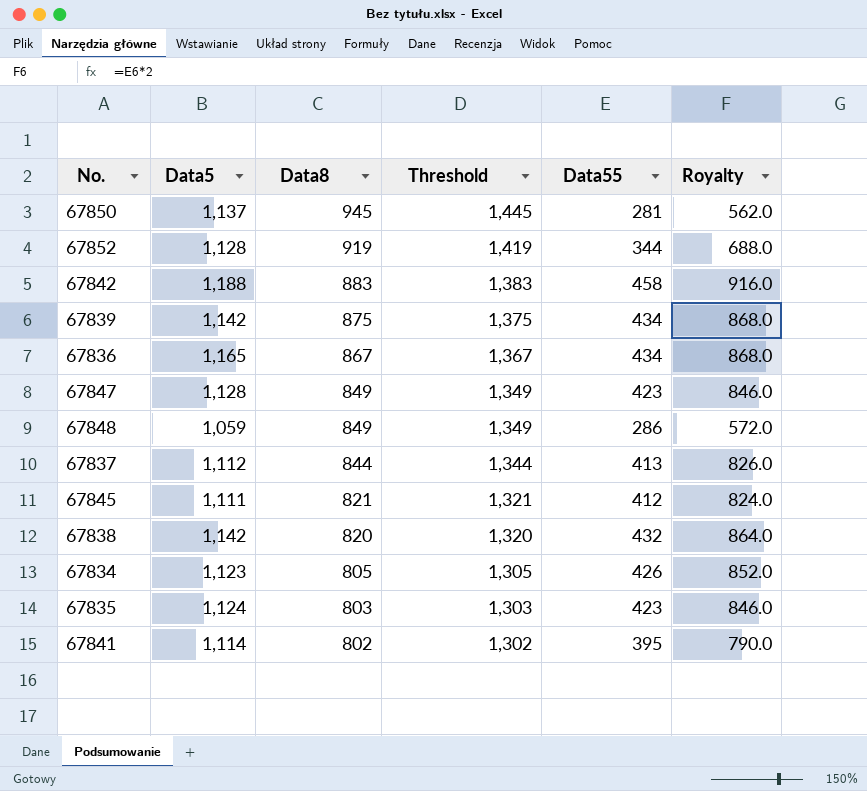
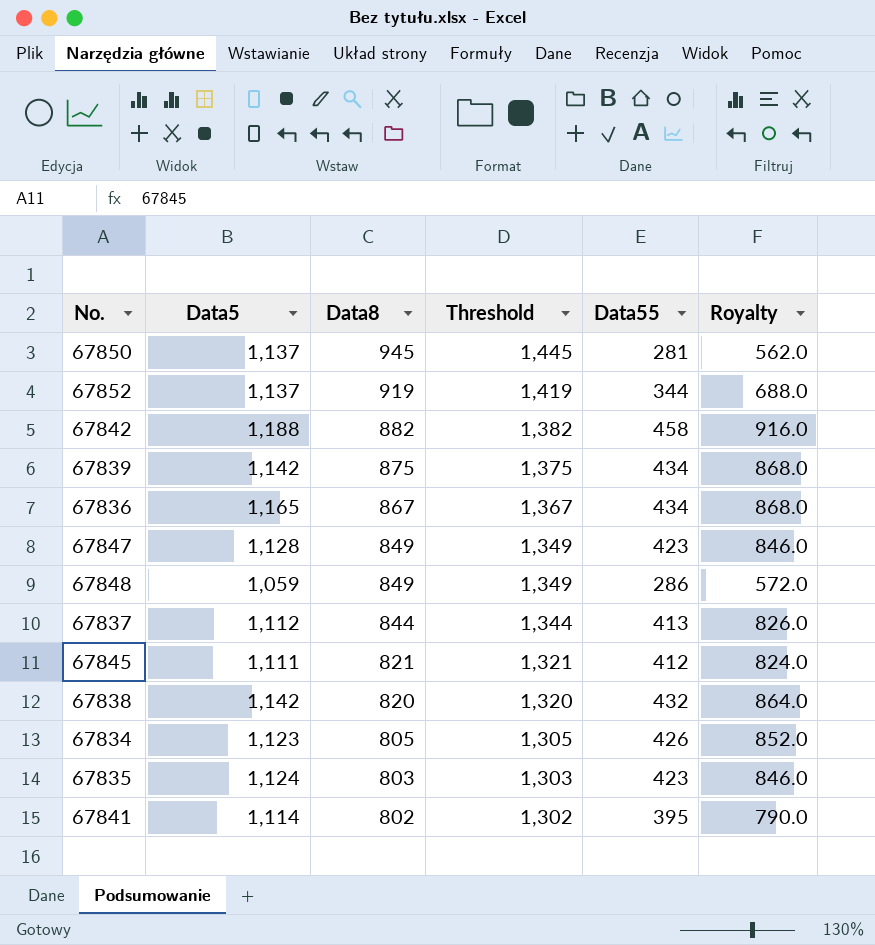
67852 | Data5: 1,128 -> 1,137
67842 | Data8: 883 -> 882
67842 | Threshold: 1,383 -> 1,382

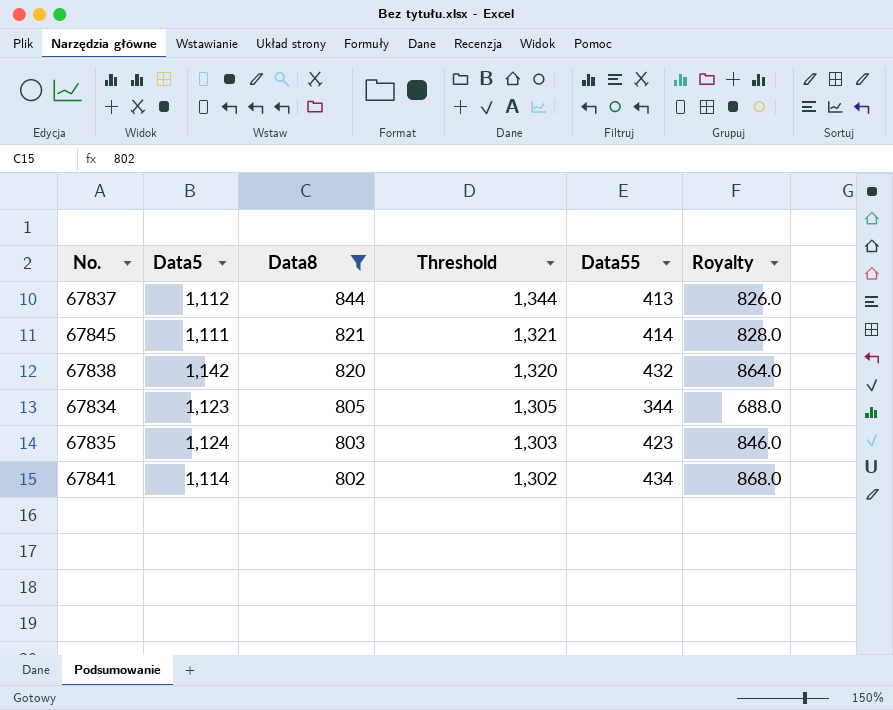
filter: none -> Data8 <= 844
67845 | Data55: 412 -> 414
67845 | Royalty: 824.0 -> 828.0
67834 | Data55: 426 -> 344
67834 | Royalty: 852.0 -> 688.0
67841 | Data55: 395 -> 434
67841 | Royalty: 790.0 -> 868.0

